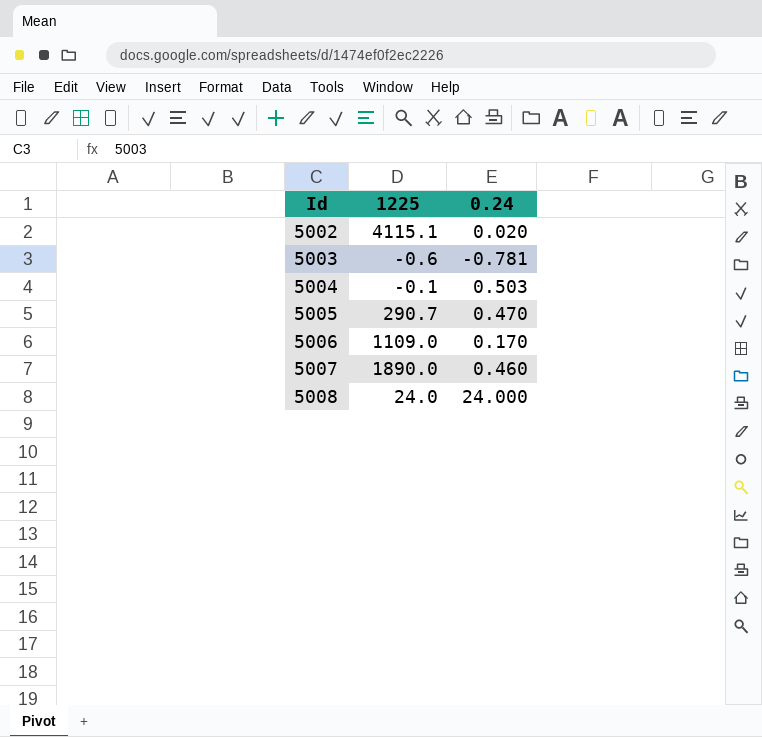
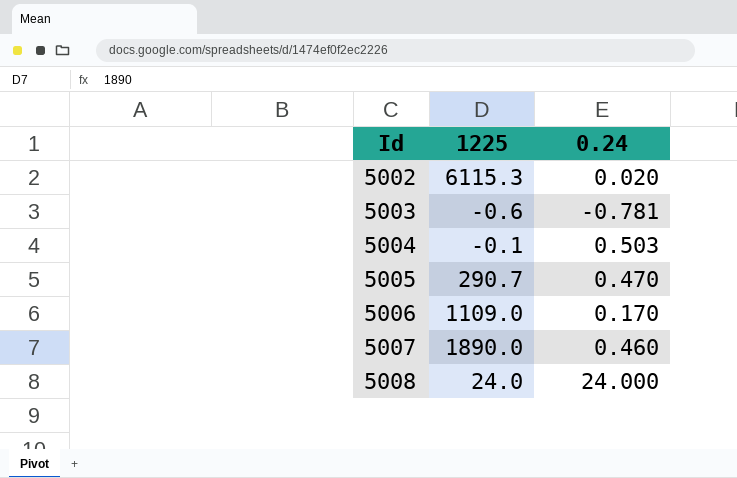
5002 | 1225: 4115.1 -> 6115.3

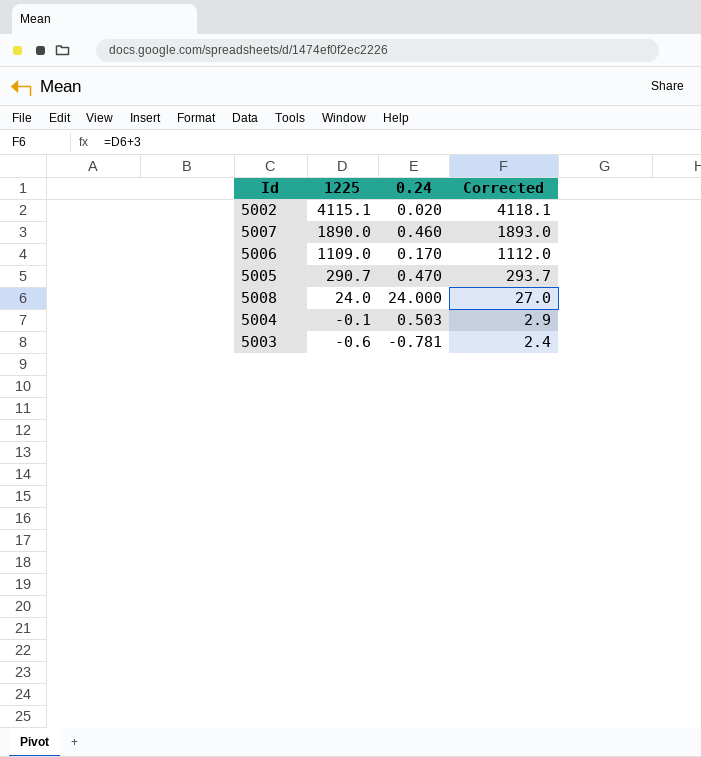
row order: Id ascending -> 1225 descending
column Corrected | formula: none -> [1225] + 3
5002 | 1225: 6115.3 -> 4115.1

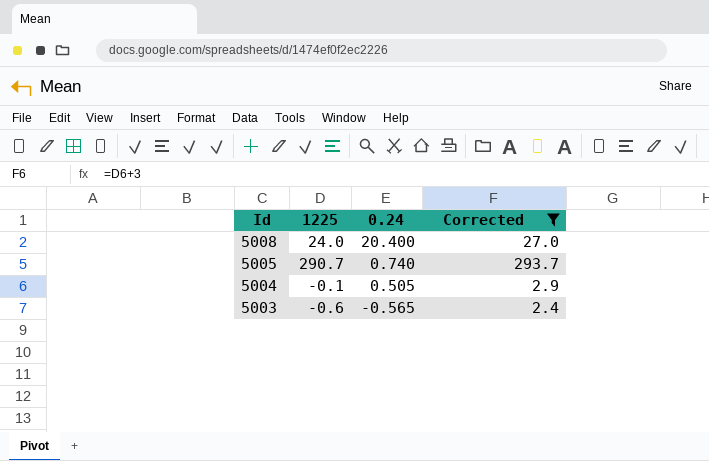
filter: none -> Corrected <= 293.7
row order: 1225 descending -> Id descending
5008 | 0.24: 24.000 -> 20.400
5005 | 0.24: 0.470 -> 0.740
5004 | 0.24: 0.503 -> 0.505
5003 | 0.24: -0.781 -> -0.565

